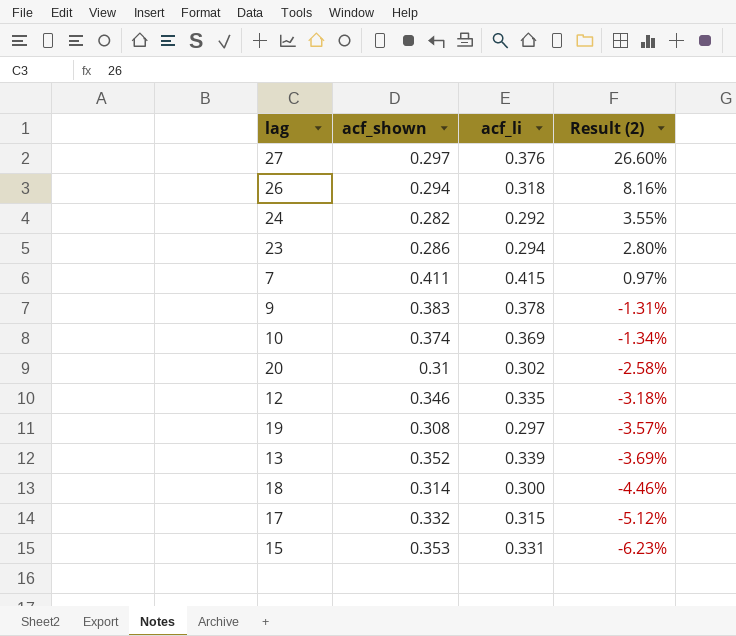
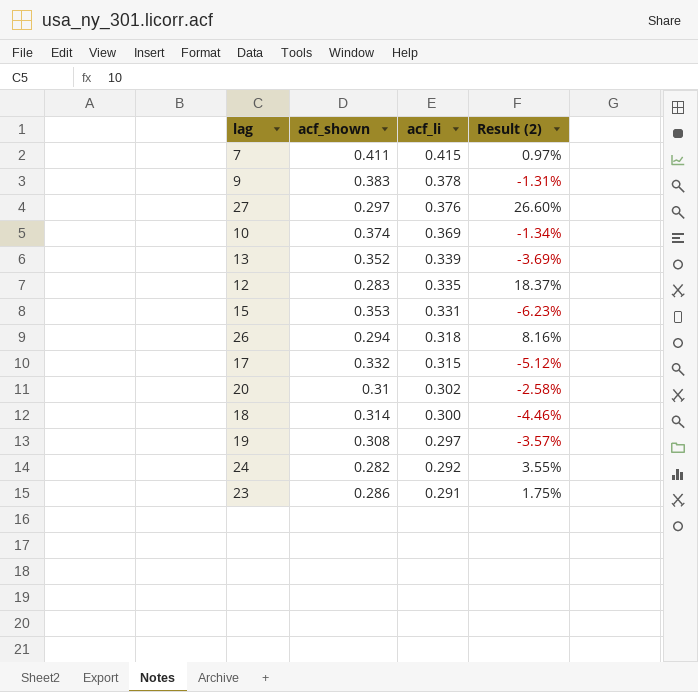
row order: Result (2) descending -> acf_li descending
12 | acf_shown: 0.346 -> 0.283
12 | Result (2): -3.18% -> 18.37%
23 | acf_li: 0.294 -> 0.291
23 | Result (2): 2.80% -> 1.75%

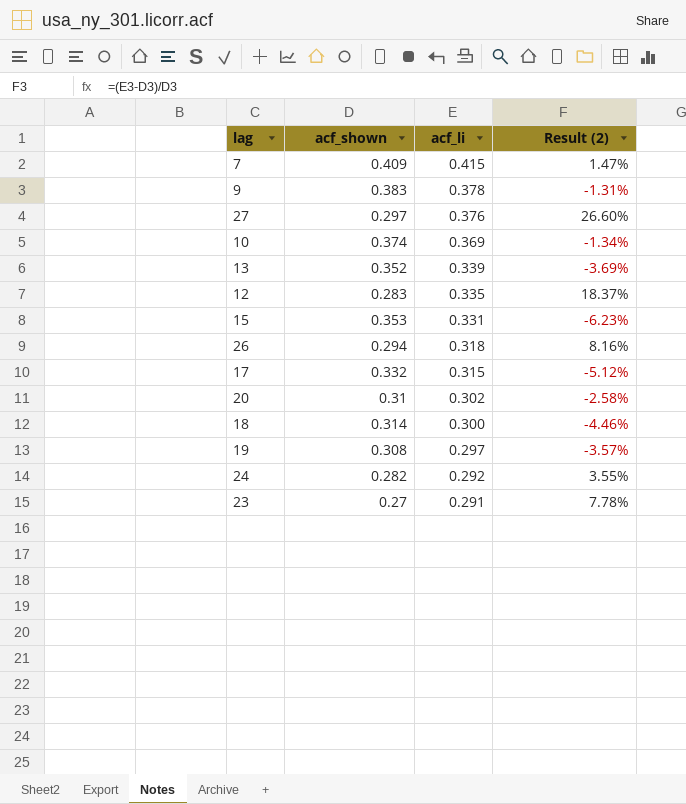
7 | acf_shown: 0.411 -> 0.409
7 | Result (2): 0.97% -> 1.47%
23 | acf_shown: 0.286 -> 0.27
23 | Result (2): 1.75% -> 7.78%

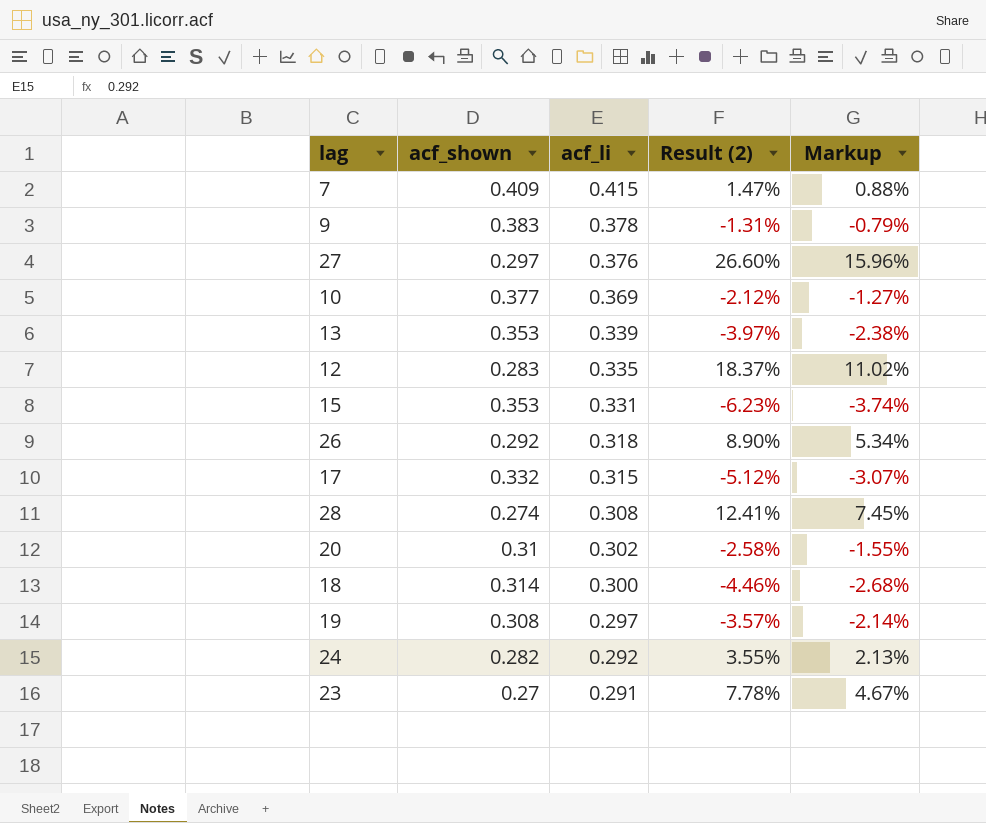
column Markup | formula: none -> [Result (2)] * 0.6
10 | acf_shown: 0.374 -> 0.377
10 | Result (2): -1.34% -> -2.12%
13 | acf_shown: 0.352 -> 0.353
13 | Result (2): -3.69% -> -3.97%
26 | acf_shown: 0.294 -> 0.292
26 | Result (2): 8.16% -> 8.90%
row 28: none -> 0.274 | 0.308 | 12.41% | 7.45%

